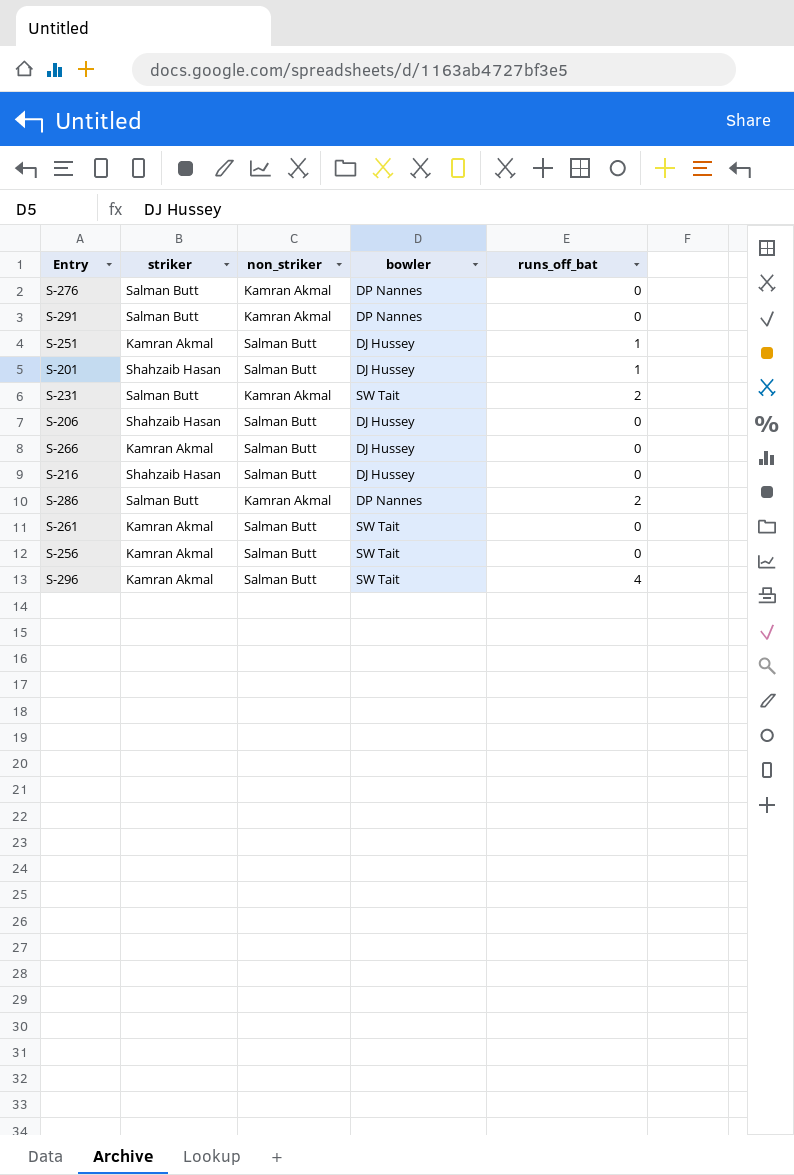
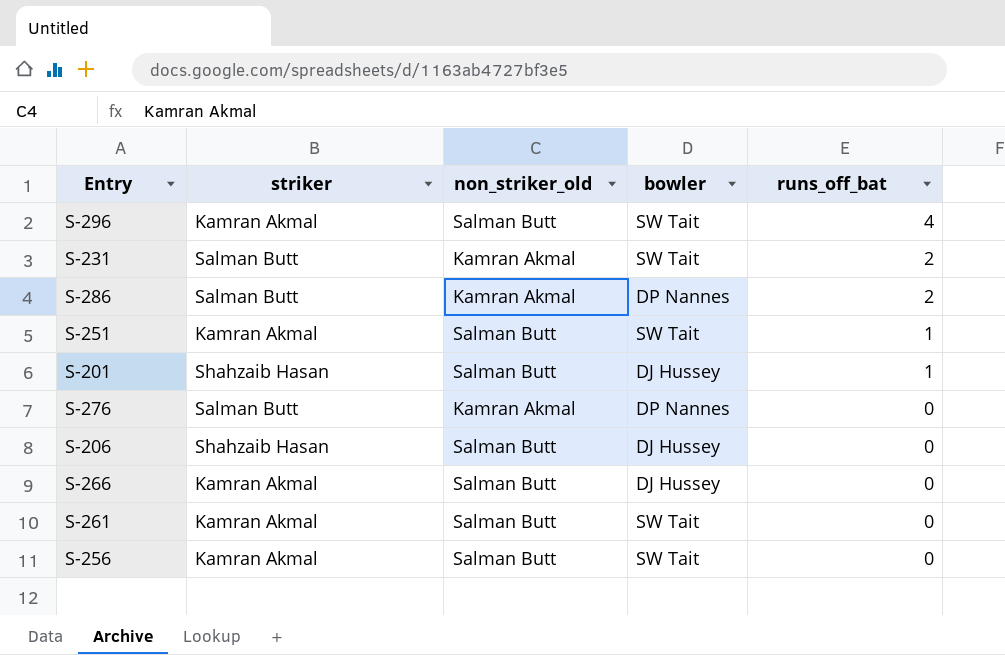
row order: none -> runs_off_bat descending
column name: non_striker -> non_striker_old
row S-291: Salman Butt | Kamran Akmal | DP Nannes | 0 -> none
row S-216: Shahzaib Hasan | Salman Butt | DJ Hussey | 0 -> none
S-251 | bowler: DJ Hussey -> SW Tait

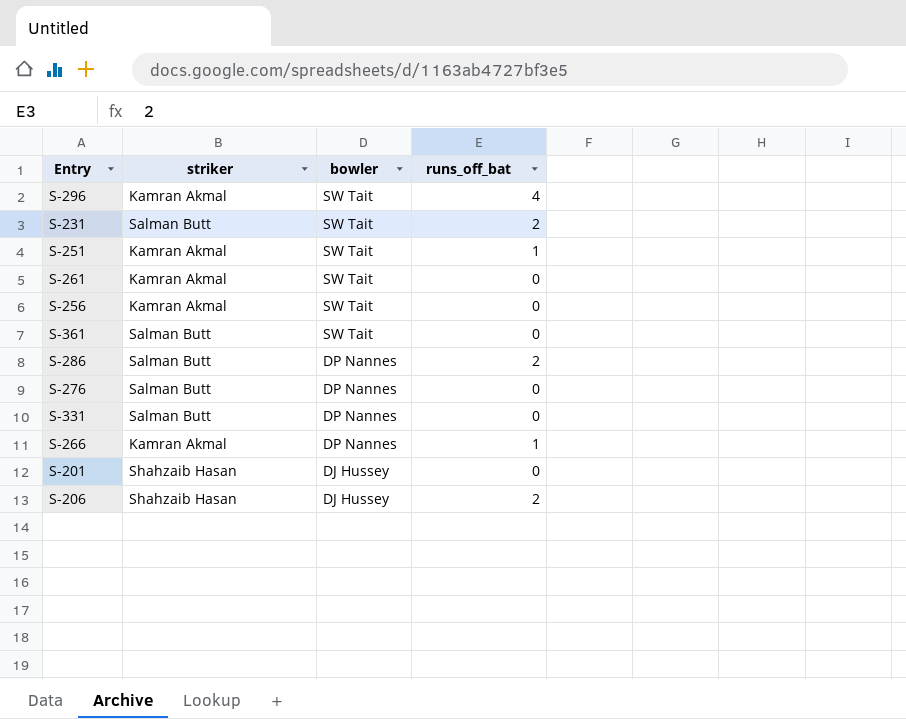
row order: runs_off_bat descending -> bowler descending
column non_striker_old | position: 3 -> none
row S-361: none -> Salman Butt | SW Tait | 0
row S-331: none -> Salman Butt | DP Nannes | 0
S-266 | bowler: DJ Hussey -> DP Nannes
S-266 | runs_off_bat: 0 -> 1
S-201 | runs_off_bat: 1 -> 0
S-206 | runs_off_bat: 0 -> 2

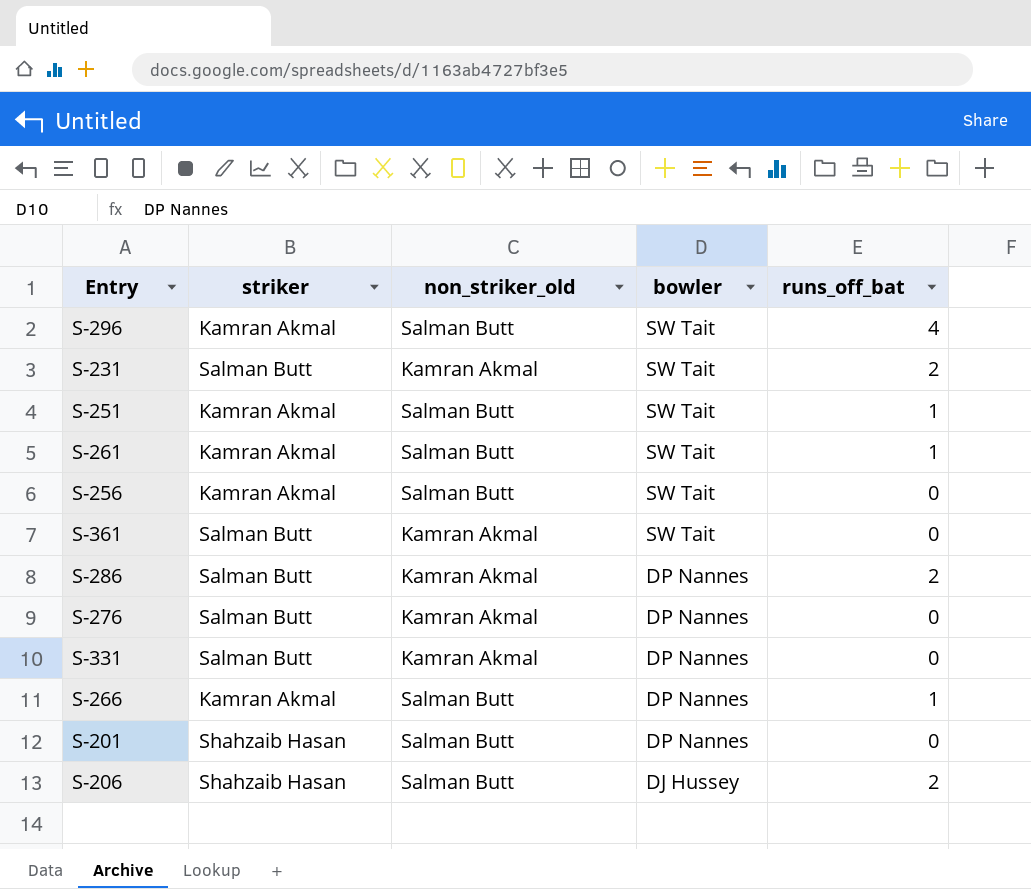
column non_striker_old | position: none -> 3
S-261 | runs_off_bat: 0 -> 1
S-201 | bowler: DJ Hussey -> DP Nannes

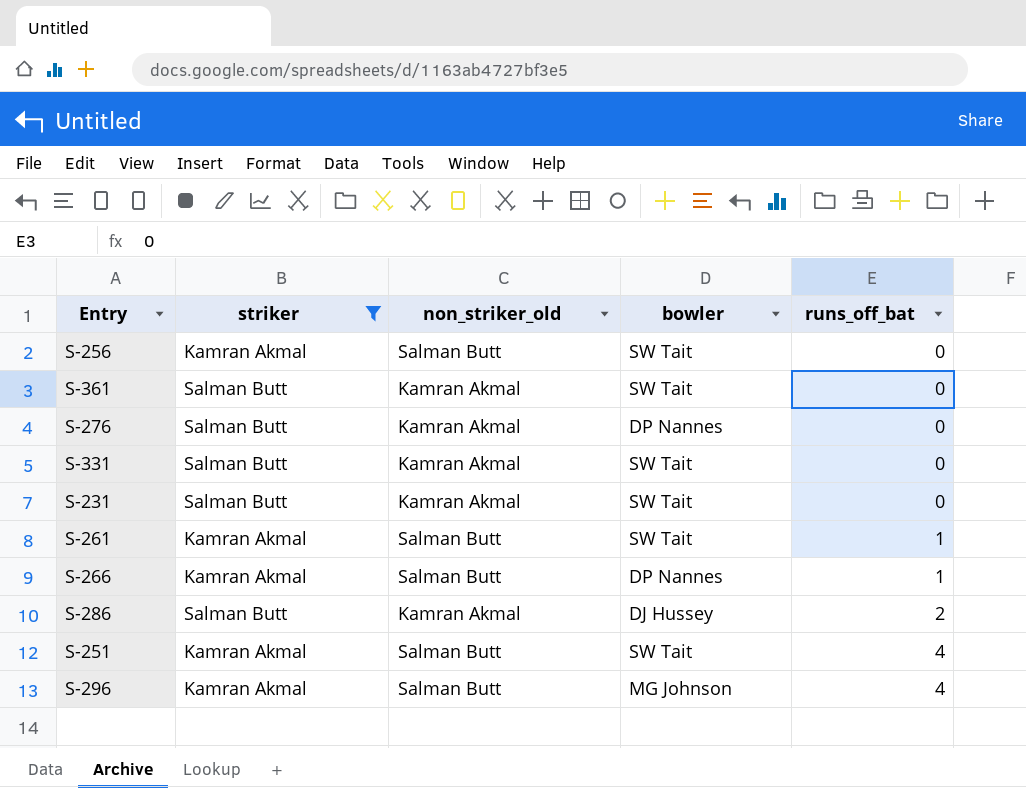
filter: none -> striker != Shahzaib Hasan
row order: bowler descending -> runs_off_bat ascending
S-331 | bowler: DP Nannes -> SW Tait
S-231 | runs_off_bat: 2 -> 0
S-286 | bowler: DP Nannes -> DJ Hussey
S-251 | runs_off_bat: 1 -> 4
S-296 | bowler: SW Tait -> MG Johnson

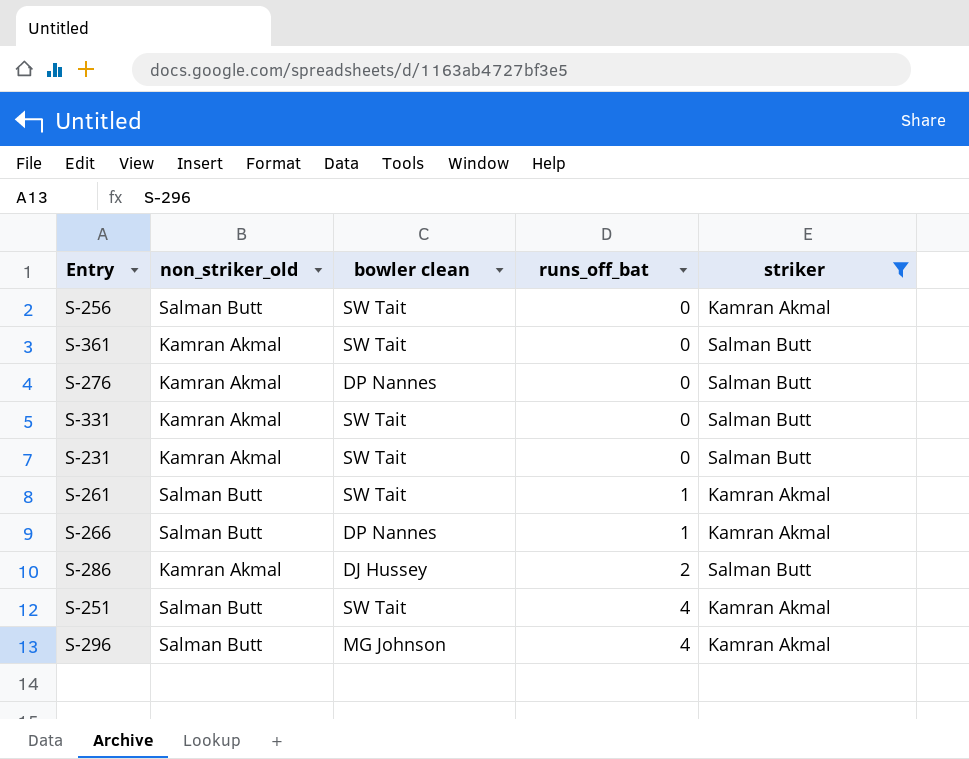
column name: bowler -> bowler clean
column striker | position: 2 -> 5

